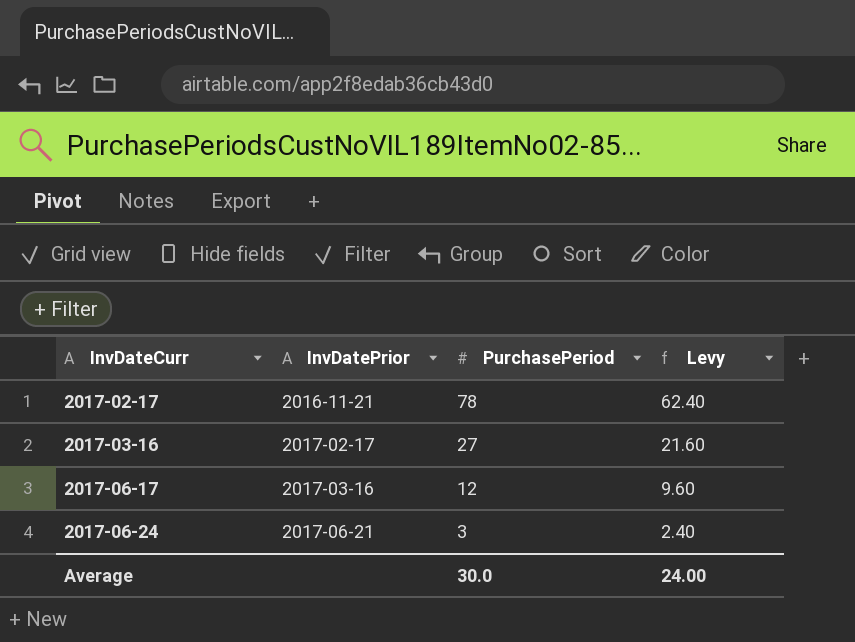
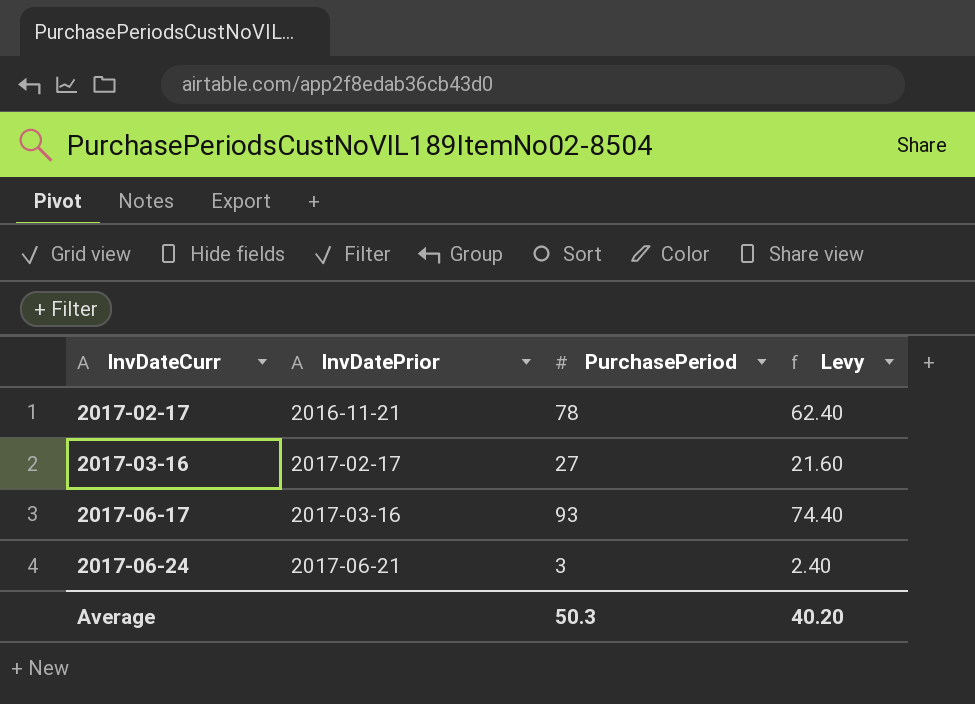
2017-06-17 | PurchasePeriod: 12 -> 93
2017-06-17 | Levy: 9.60 -> 74.40
Average | PurchasePeriod: 30.0 -> 50.3
Average | Levy: 24.00 -> 40.20

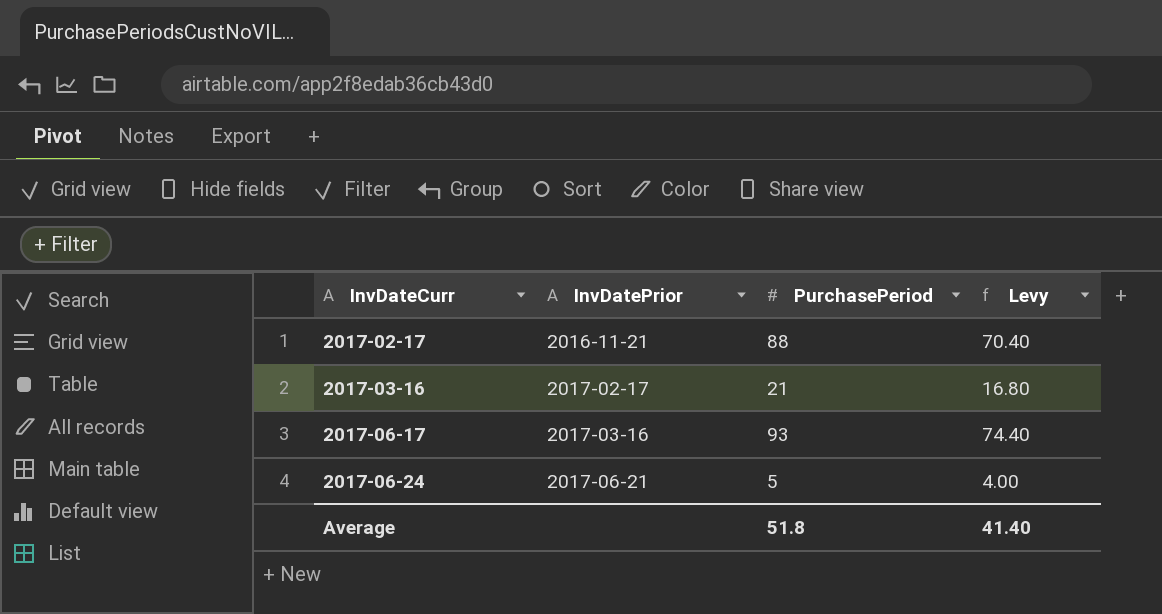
2017-02-17 | PurchasePeriod: 78 -> 88
2017-02-17 | Levy: 62.40 -> 70.40
2017-03-16 | PurchasePeriod: 27 -> 21
2017-03-16 | Levy: 21.60 -> 16.80
2017-06-24 | PurchasePeriod: 3 -> 5
2017-06-24 | Levy: 2.40 -> 4.00
Average | PurchasePeriod: 50.3 -> 51.8
Average | Levy: 40.20 -> 41.40

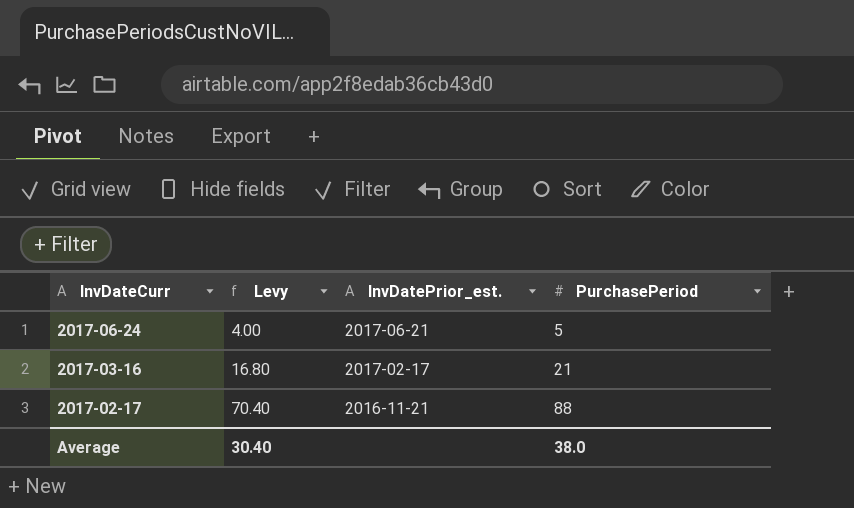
row order: InvDateCurr ascending -> InvDateCurr descending
column Levy | position: 4 -> 2
column name: InvDatePrior -> InvDatePrior_est.
row 2017-06-17: 2017-03-16 | 93 | 74.40 -> none
Average | Levy: 41.40 -> 30.40
Average | PurchasePeriod: 51.8 -> 38.0

